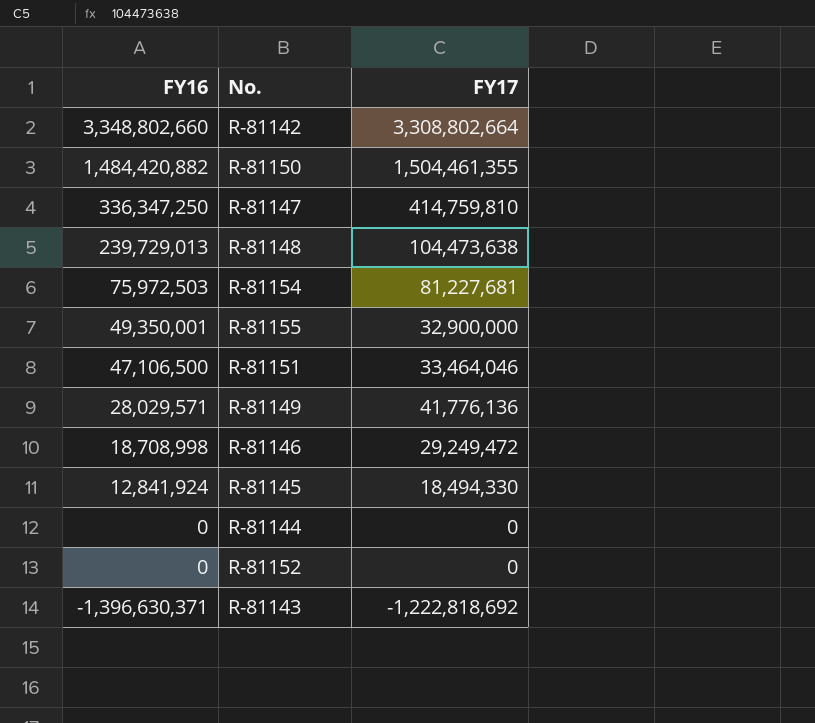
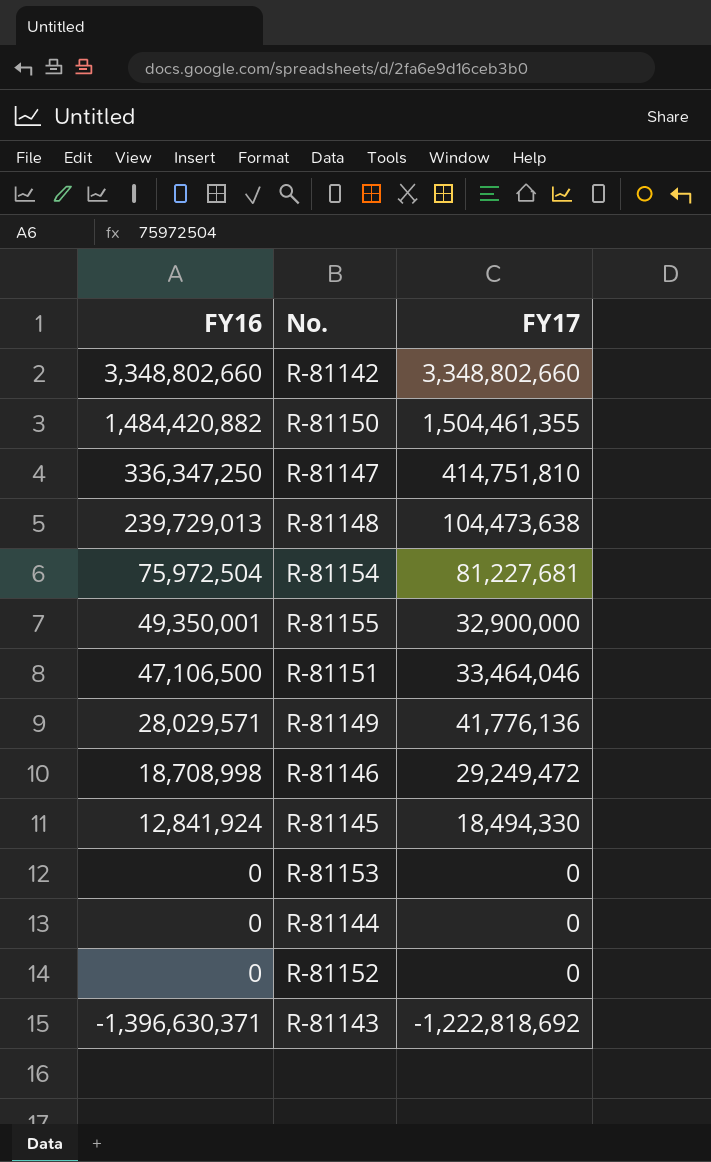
R-81142 | FY17: 3,308,802,664 -> 3,348,802,660
R-81147 | FY17: 414,759,810 -> 414,751,810
R-81154 | FY16: 75,972,503 -> 75,972,504
row R-81153: none -> 0 | 0

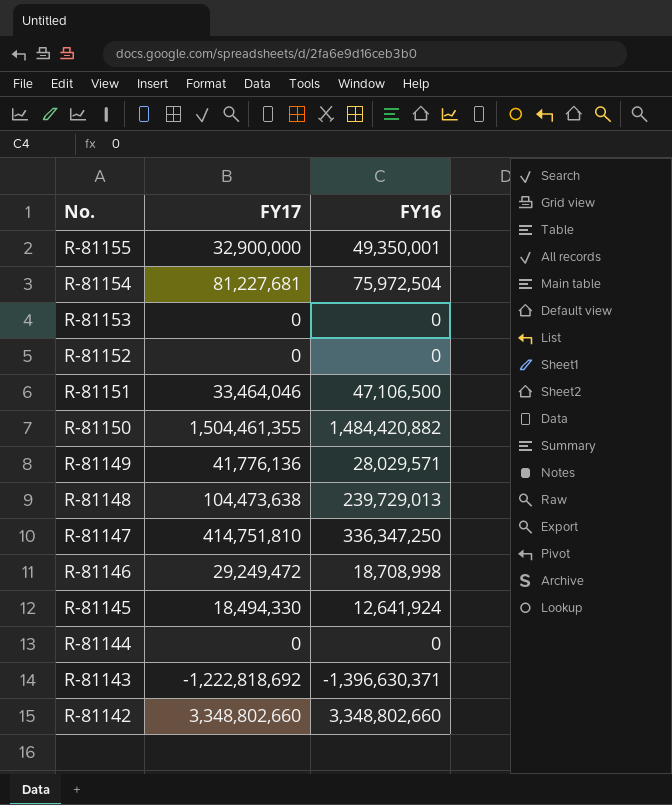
row order: FY16 descending -> No. descending
column FY16 | position: 1 -> 3
R-81145 | FY16: 12,841,924 -> 12,641,924

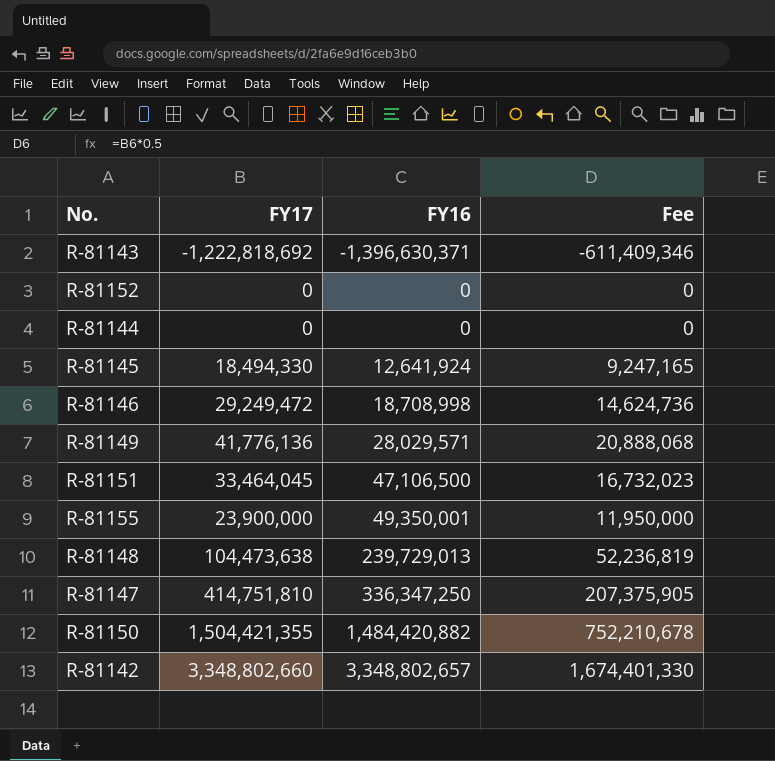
row order: No. descending -> FY16 ascending
column Fee | formula: none -> [FY17] * 0.5
row R-81154: 81,227,681 | 75,972,504 -> none
row R-81153: 0 | 0 -> none
R-81151 | FY17: 33,464,046 -> 33,464,045
R-81155 | FY17: 32,900,000 -> 23,900,000
R-81150 | FY17: 1,504,461,355 -> 1,504,421,355
R-81142 | FY16: 3,348,802,660 -> 3,348,802,657

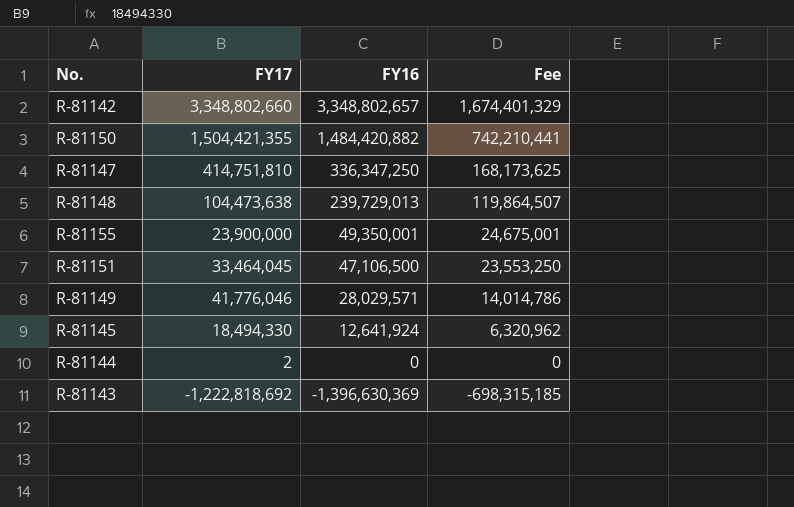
row order: FY16 ascending -> FY16 descending
column Fee | formula: [FY17] * 0.5 -> [FY16] * 0.5
row R-81152: 0 | 0 | 0 -> none
row R-81146: 29,249,472 | 18,708,998 | 14,624,736 -> none
R-81149 | FY17: 41,776,136 -> 41,776,046
R-81144 | FY17: 0 -> 2
R-81143 | FY16: -1,396,630,371 -> -1,396,630,369

